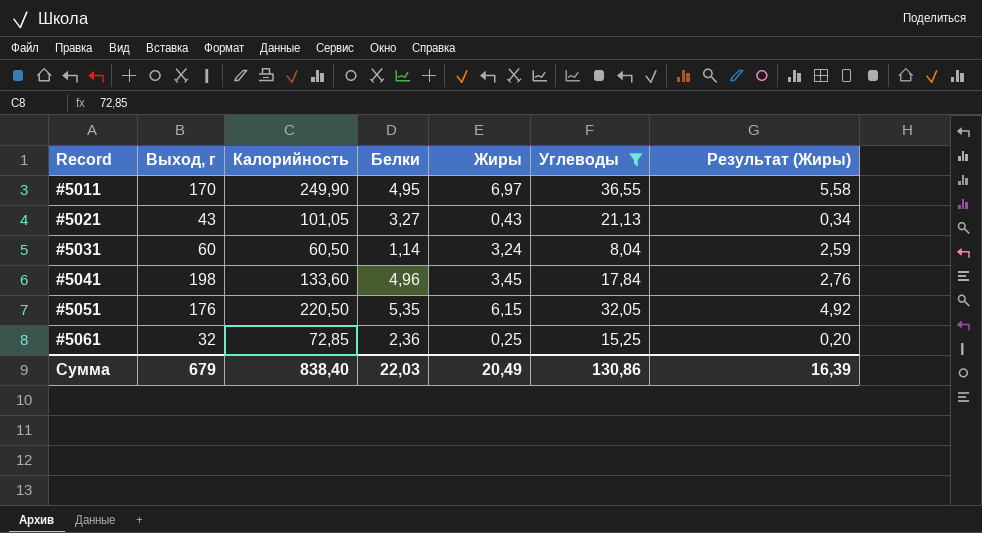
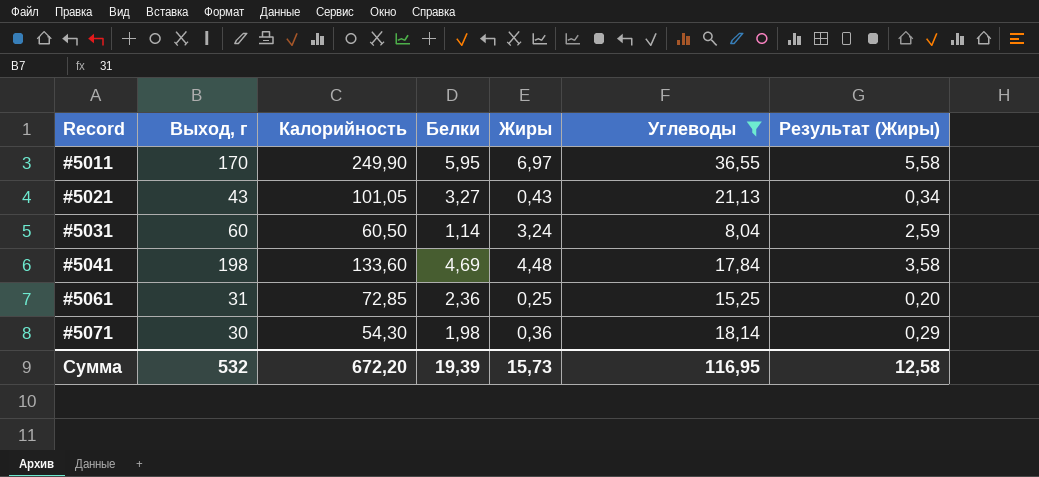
row #5051: 176 | 220,50 | 5,35 | 6,15 | 32,05 | 4,92 -> none
#5011 | Белки: 4,95 -> 5,95
#5041 | Белки: 4,96 -> 4,69
#5041 | Жиры: 3,45 -> 4,48
#5041 | Результат (Жиры): 2,76 -> 3,58
#5061 | Выход, г: 32 -> 31
row #5071: none -> 30 | 54,30 | 1,98 | 0,36 | 18,14 | 0,29
Сумма | Выход, г: 679 -> 532
Сумма | Калорийность: 838,40 -> 672,20
Сумма | Белки: 22,03 -> 19,39
Сумма | Жиры: 20,49 -> 15,73
Сумма | Углеводы: 130,86 -> 116,95
Сумма | Результат (Жиры): 16,39 -> 12,58

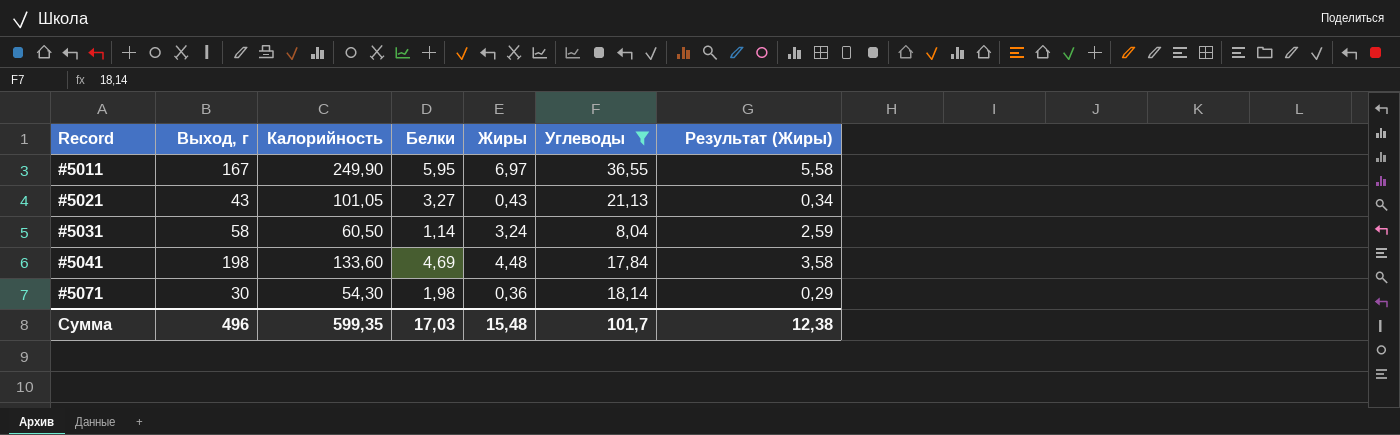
row #5061: 31 | 72,85 | 2,36 | 0,25 | 15,25 | 0,20 -> none
#5011 | Выход, г: 170 -> 167
#5031 | Выход, г: 60 -> 58
Сумма | Выход, г: 532 -> 496
Сумма | Калорийность: 672,20 -> 599,35
Сумма | Белки: 19,39 -> 17,03
Сумма | Жиры: 15,73 -> 15,48
Сумма | Углеводы: 116,95 -> 101,7
Сумма | Результат (Жиры): 12,58 -> 12,38

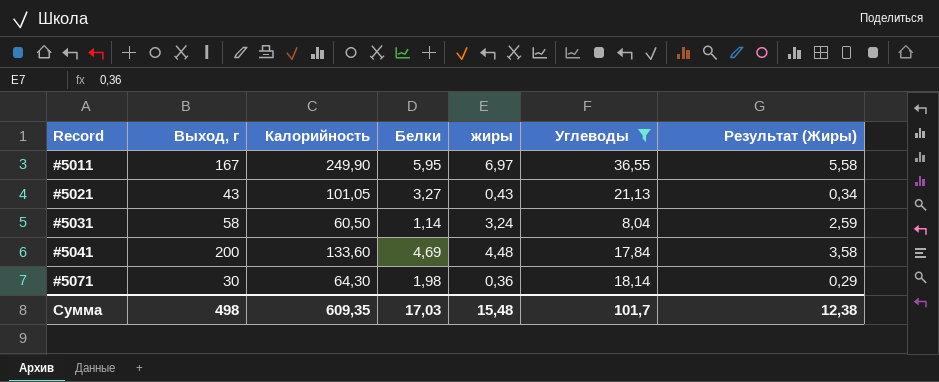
column name: Жиры -> жиры
#5041 | Выход, г: 198 -> 200
#5071 | Калорийность: 54,30 -> 64,30
Сумма | Выход, г: 496 -> 498
Сумма | Калорийность: 599,35 -> 609,35

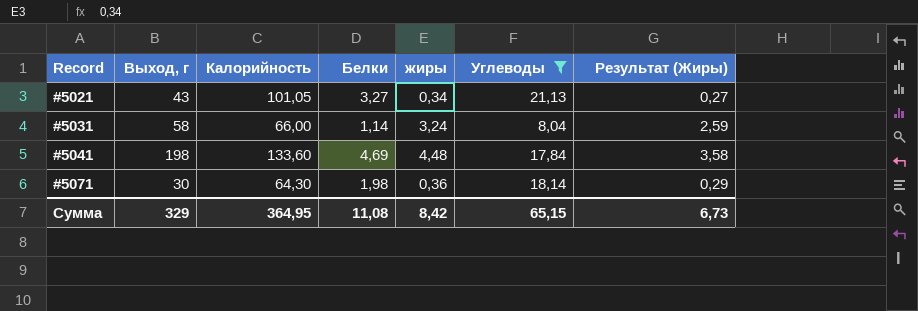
row #5011: 167 | 249,90 | 5,95 | 6,97 | 36,55 | 5,58 -> none
#5021 | жиры: 0,43 -> 0,34
#5021 | Результат (Жиры): 0,34 -> 0,27
#5031 | Калорийность: 60,50 -> 66,00
#5041 | Выход, г: 200 -> 198
Сумма | Выход, г: 498 -> 329
Сумма | Калорийность: 609,35 -> 364,95
Сумма | Белки: 17,03 -> 11,08
Сумма | жиры: 15,48 -> 8,42
Сумма | Углеводы: 101,7 -> 65,15
Сумма | Результат (Жиры): 12,38 -> 6,73

